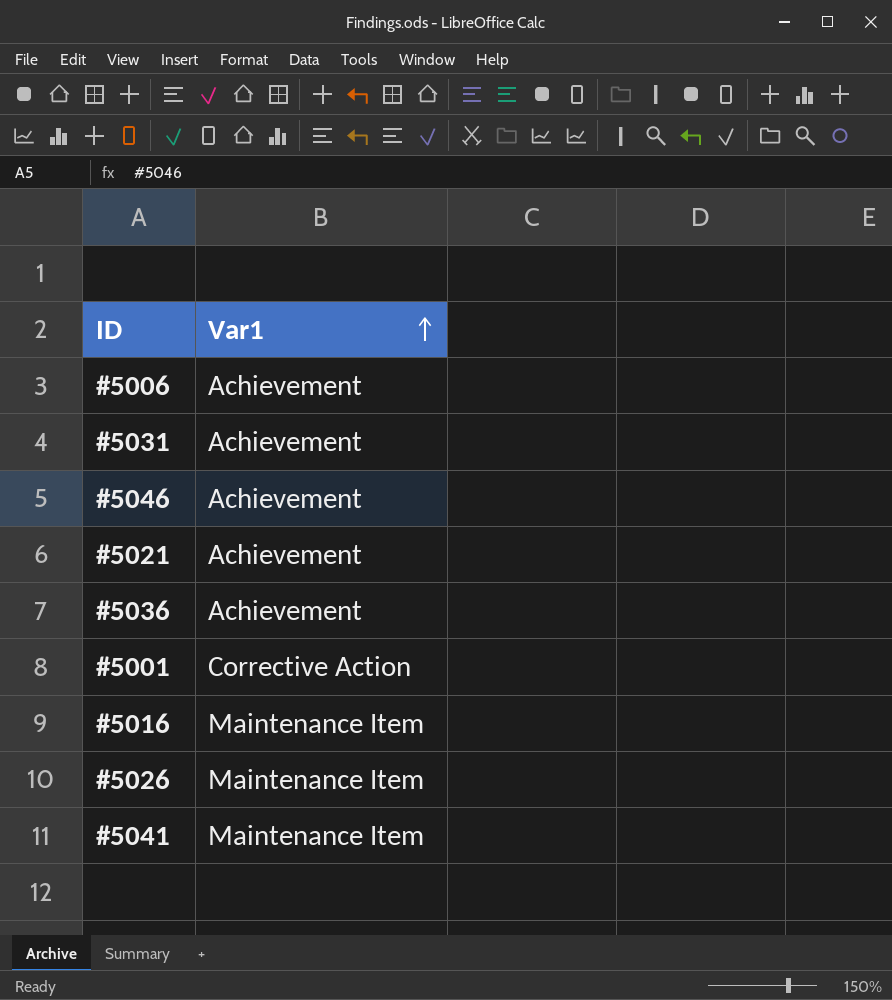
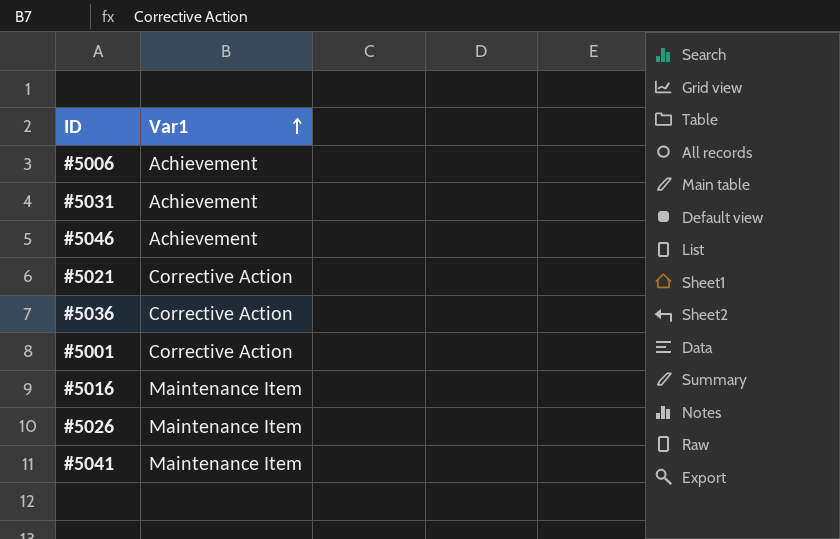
#5021 | Var1: Achievement -> Corrective Action
#5036 | Var1: Achievement -> Corrective Action

